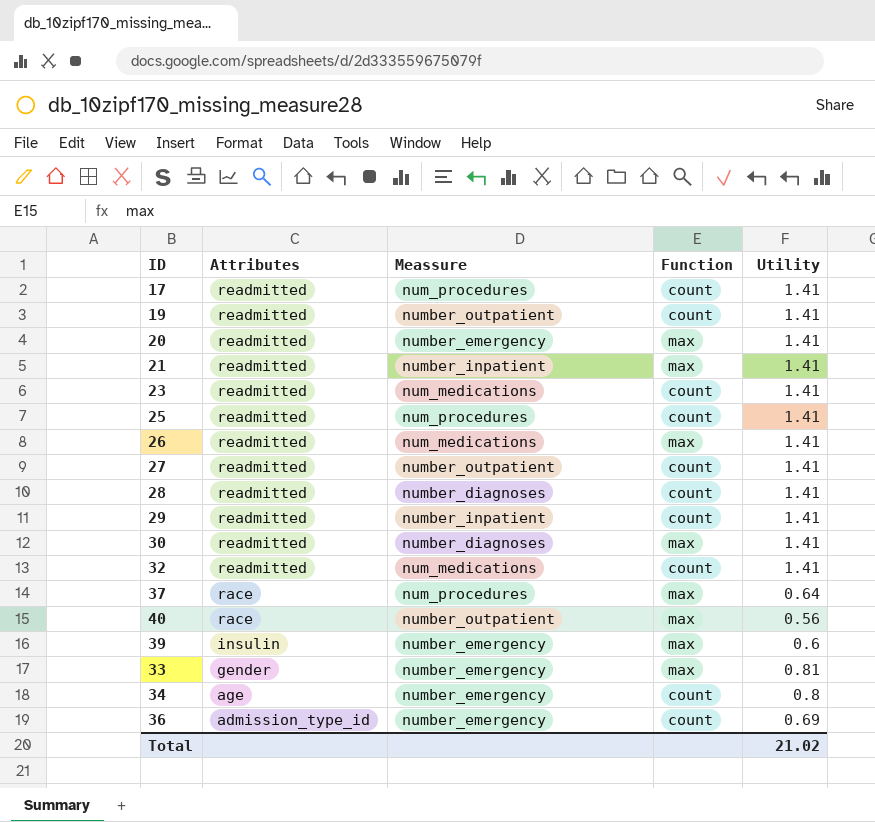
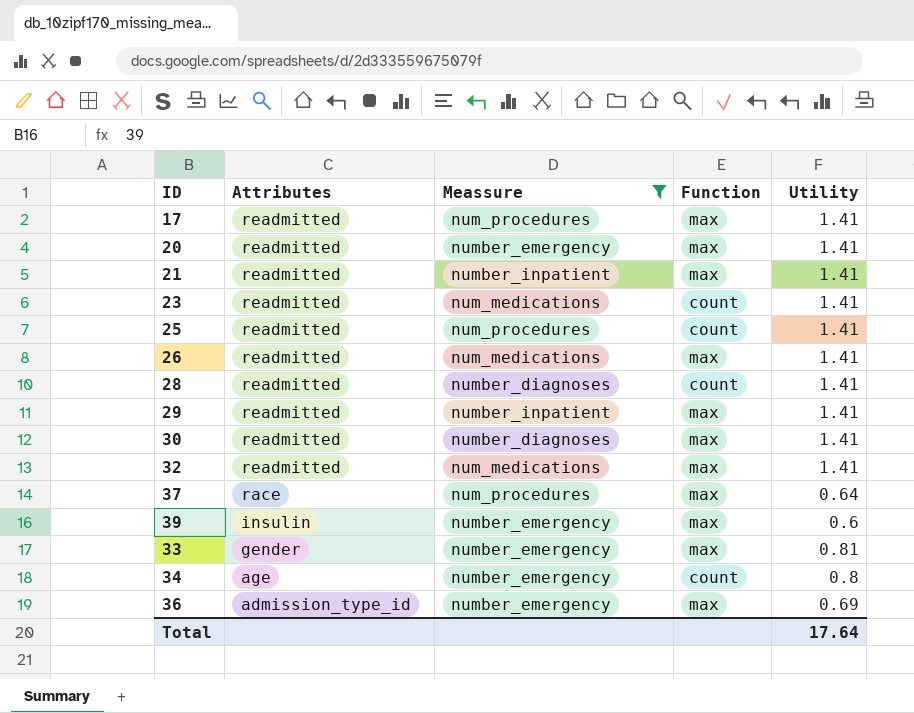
filter: none -> Meassure != number_outpatient
17 | Function: count -> max
29 | Function: count -> max
32 | Function: count -> max
36 | Function: count -> max
Total | Utility: 21.02 -> 17.64

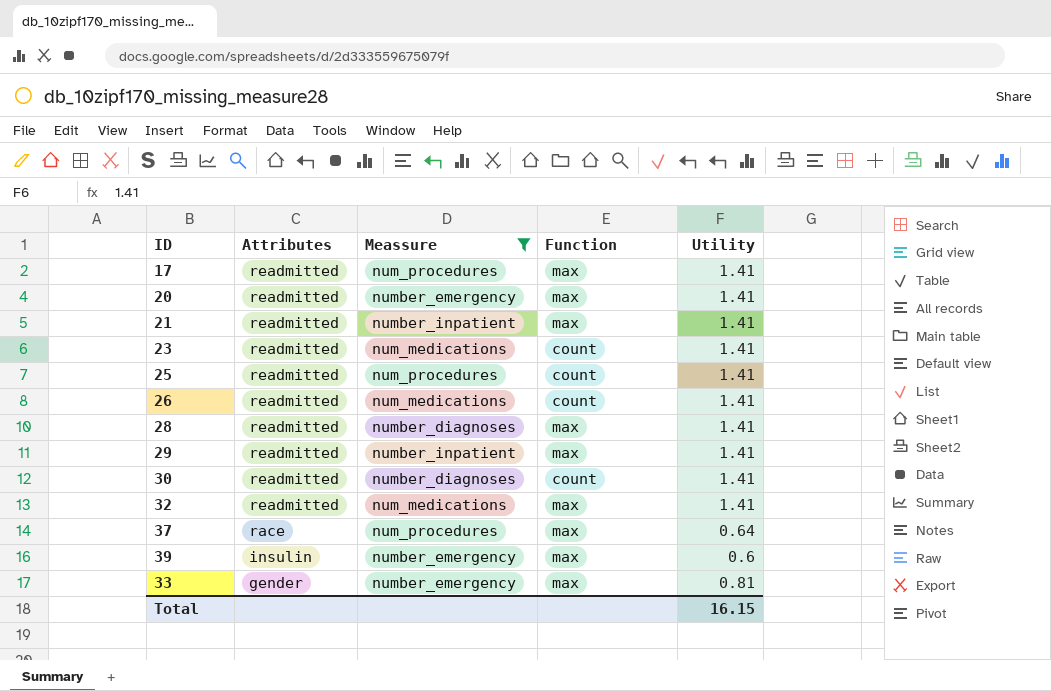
row 34: age | number_emergency | count | 0.8 -> none
row 36: admission_type_id | number_emergency | max | 0.69 -> none
26 | Function: max -> count
28 | Function: count -> max
30 | Function: max -> count
Total | Utility: 17.64 -> 16.15

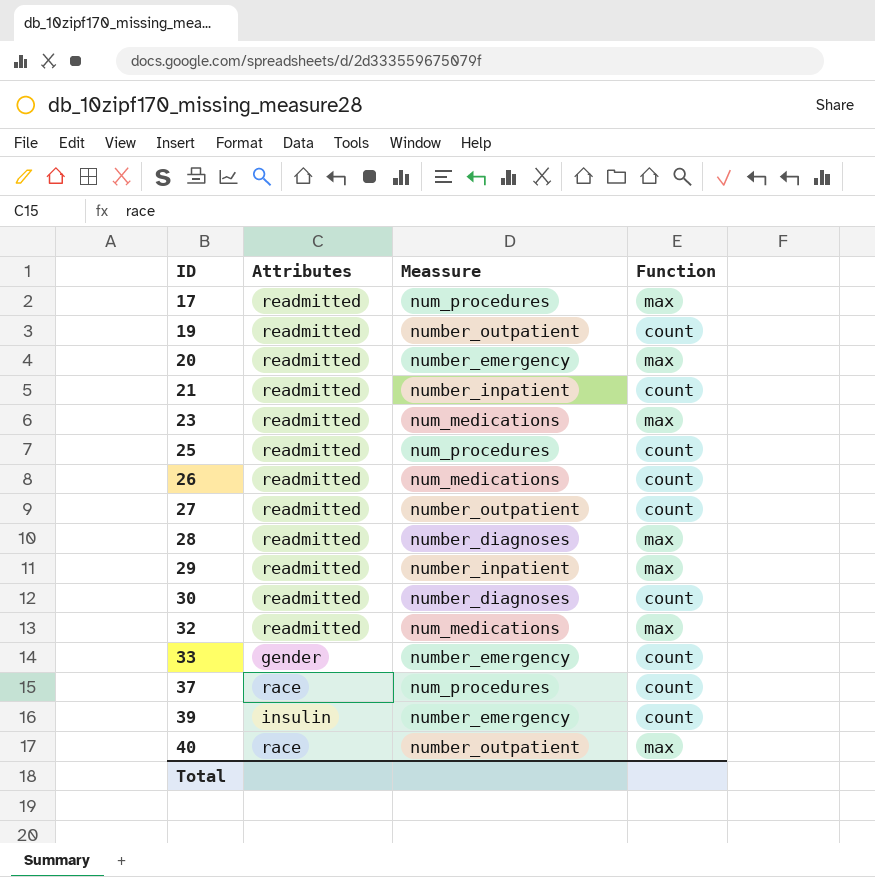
filter: Meassure != number_outpatient -> none
row order: Attributes descending -> ID ascending
column Utility | position: 5 -> none
21 | Function: max -> count
23 | Function: count -> max
33 | Function: max -> count
37 | Function: max -> count
39 | Function: max -> count

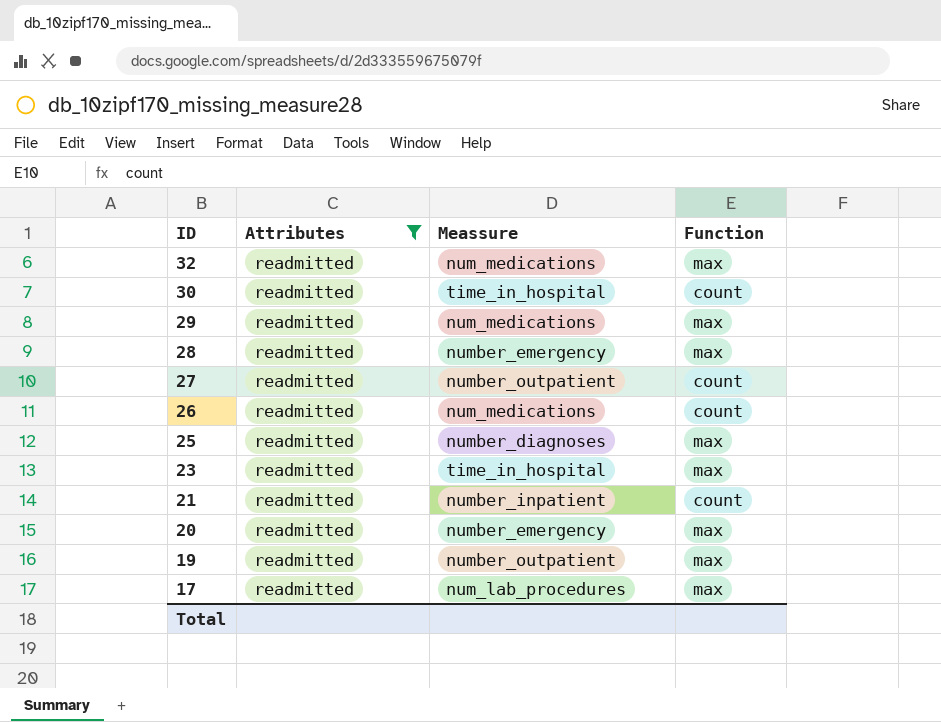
filter: none -> Attributes = readmitted
row order: ID ascending -> ID descending
30 | Meassure: number_diagnoses -> time_in_hospital
29 | Meassure: number_inpatient -> num_medications
28 | Meassure: number_diagnoses -> number_emergency
25 | Meassure: num_procedures -> number_diagnoses
25 | Function: count -> max
23 | Meassure: num_medications -> time_in_hospital
19 | Function: count -> max
17 | Meassure: num_procedures -> num_lab_procedures

